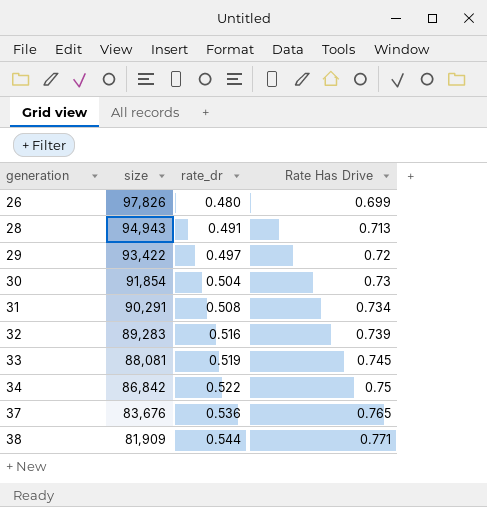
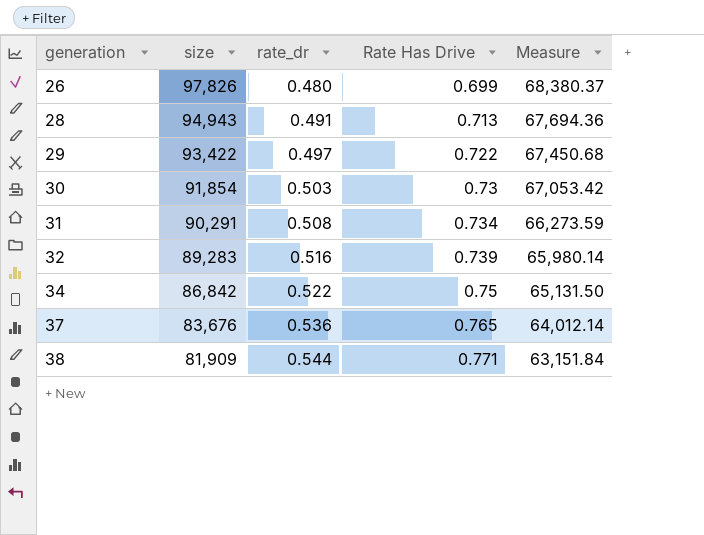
column Measure | formula: none -> [size] * [Rate Has Drive]
row 33: 88,081 | 0.519 | 0.745 -> none
29 | Rate Has Drive: 0.72 -> 0.722
30 | rate_dr: 0.504 -> 0.503

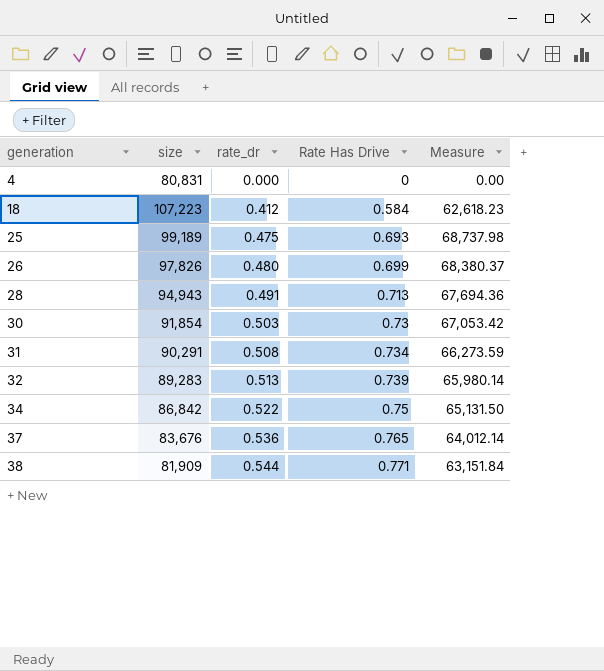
row 29: 93,422 | 0.497 | 0.722 | 67,450.68 -> none
row 4: none -> 80,831 | 0.000 | 0 | 0.00
row 18: none -> 107,223 | 0.412 | 0.584 | 62,618.23
row 25: none -> 99,189 | 0.475 | 0.693 | 68,737.98
32 | rate_dr: 0.516 -> 0.513

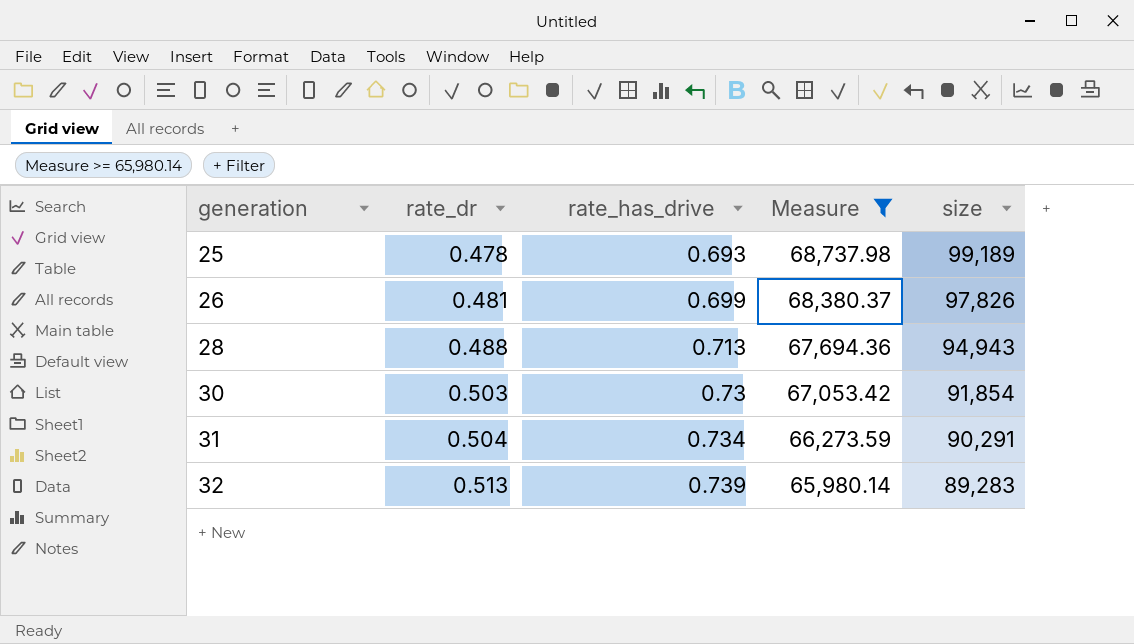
filter: none -> Measure >= 65,980.14
column name: Rate Has Drive -> rate_has_drive
column size | position: 2 -> 5
25 | rate_dr: 0.475 -> 0.478
26 | rate_dr: 0.480 -> 0.481
28 | rate_dr: 0.491 -> 0.488
31 | rate_dr: 0.508 -> 0.504

